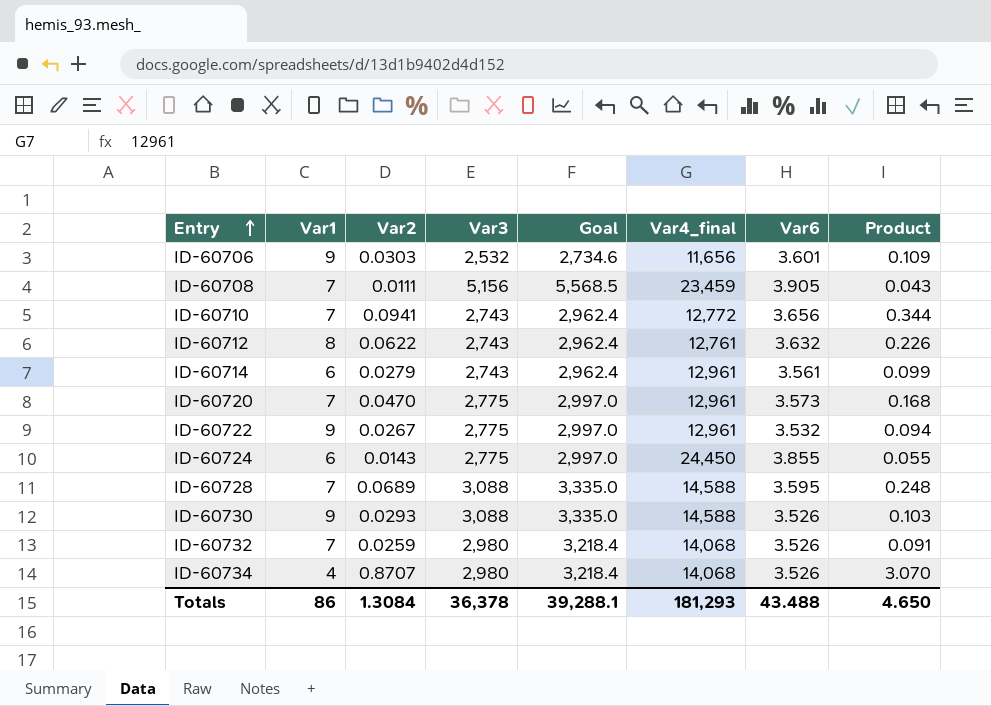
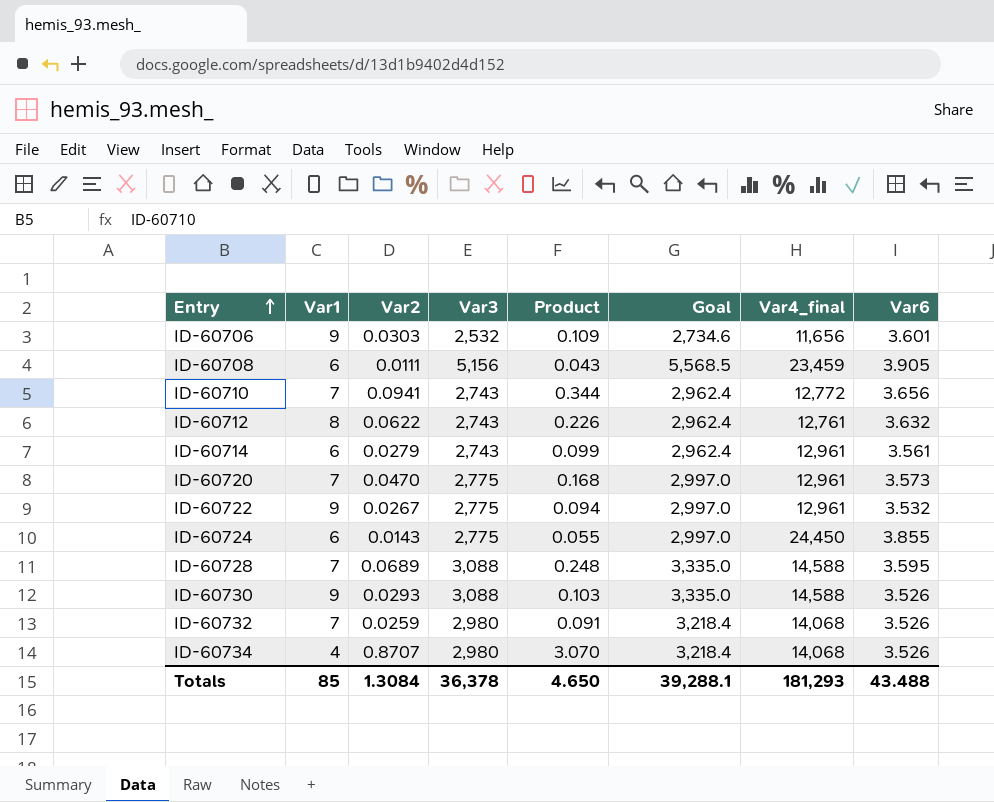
column Product | position: 8 -> 5
ID-60708 | Var1: 7 -> 6
Totals | Var1: 86 -> 85

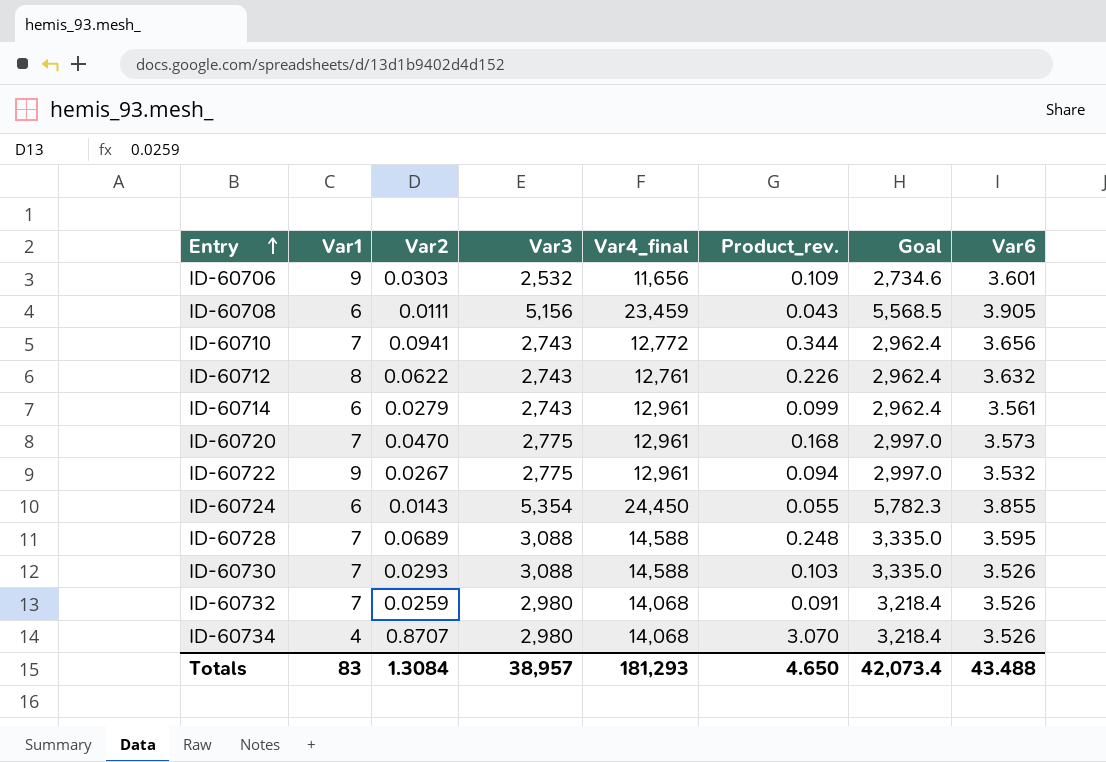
column Var4_final | position: 7 -> 5
column name: Product -> Product_rev.
ID-60724 | Var3: 2,775 -> 5,354
ID-60724 | Goal: 2,997.0 -> 5,782.3
ID-60730 | Var1: 9 -> 7
Totals | Var1: 85 -> 83
Totals | Var3: 36,378 -> 38,957
Totals | Goal: 39,288.1 -> 42,073.4

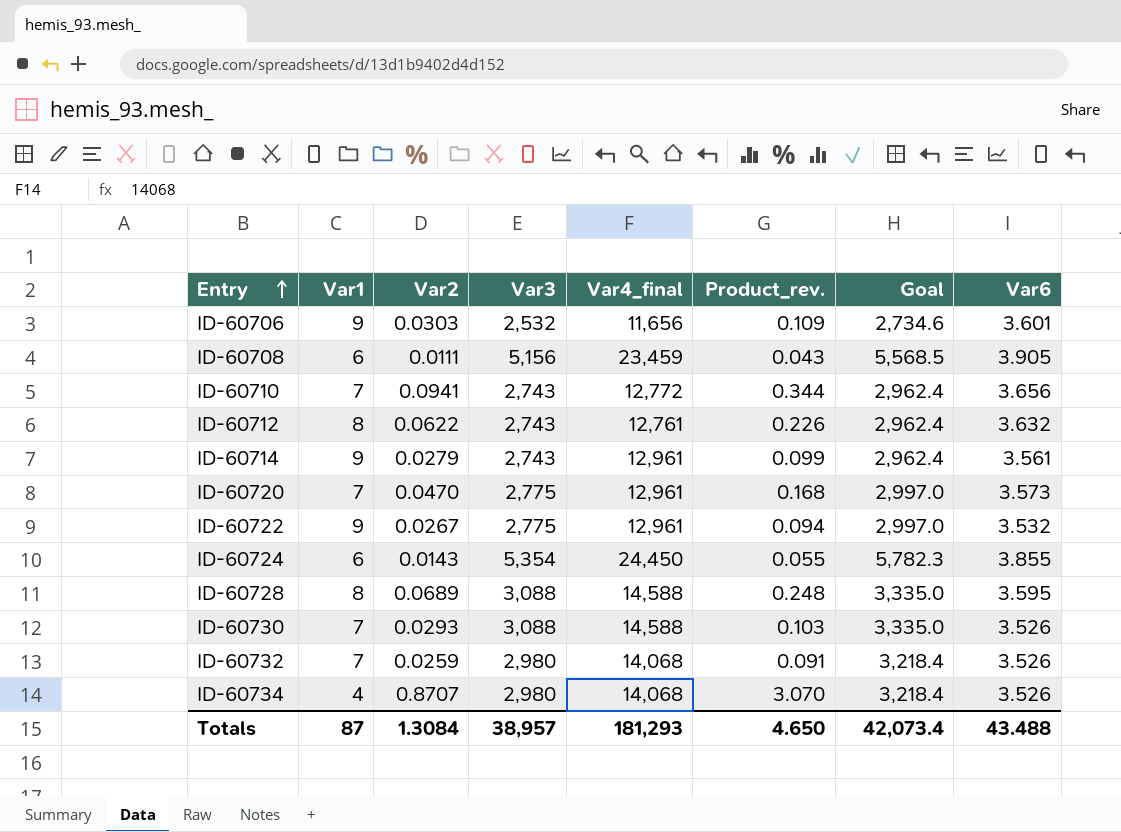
ID-60714 | Var1: 6 -> 9
ID-60728 | Var1: 7 -> 8
Totals | Var1: 83 -> 87

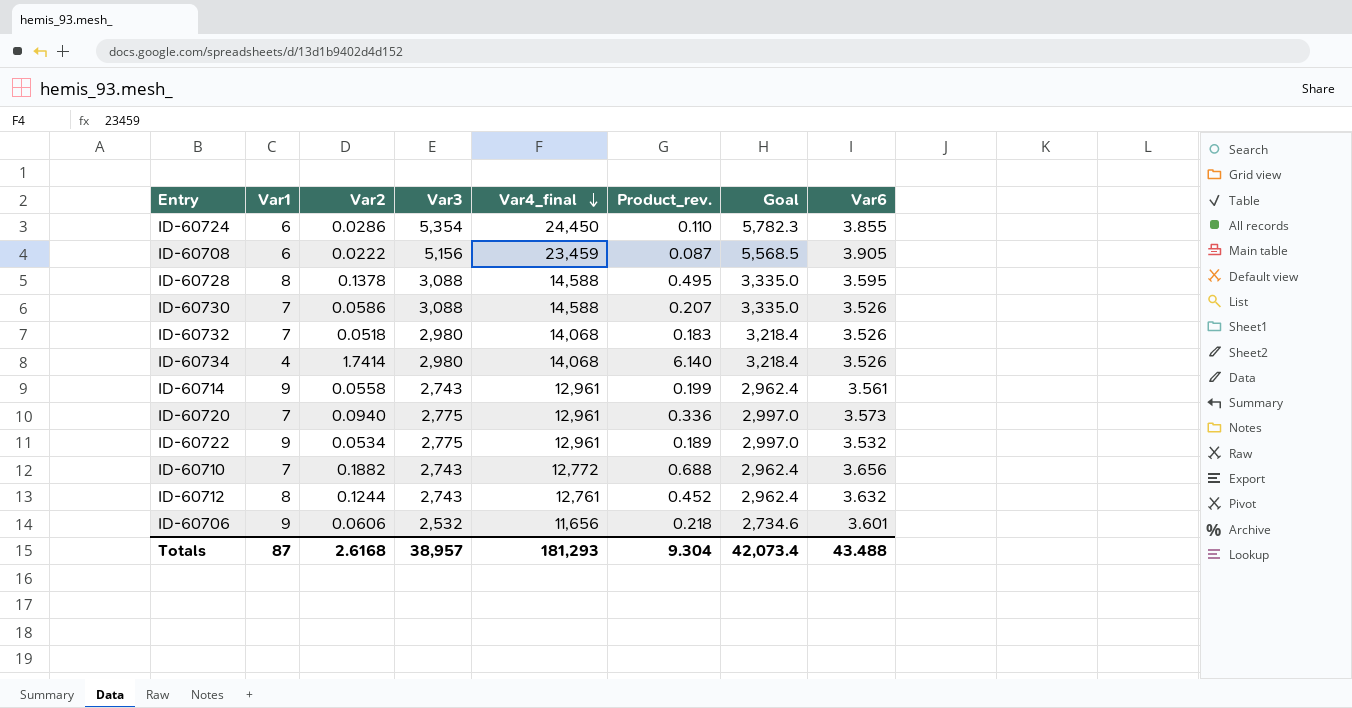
row order: Entry ascending -> Var4_final descending
ID-60724 | Var2: 0.0143 -> 0.0286
ID-60724 | Product_rev.: 0.055 -> 0.110
ID-60708 | Var2: 0.0111 -> 0.0222
ID-60708 | Product_rev.: 0.043 -> 0.087
ID-60728 | Var2: 0.0689 -> 0.1378
ID-60728 | Product_rev.: 0.248 -> 0.495
ID-60730 | Var2: 0.0293 -> 0.0586
ID-60730 | Product_rev.: 0.103 -> 0.207
ID-60732 | Var2: 0.0259 -> 0.0518
ID-60732 | Product_rev.: 0.091 -> 0.183
ID-60734 | Var2: 0.8707 -> 1.7414
ID-60734 | Product_rev.: 3.070 -> 6.140
ID-60714 | Var2: 0.0279 -> 0.0558
ID-60714 | Product_rev.: 0.099 -> 0.199
ID-60720 | Var2: 0.0470 -> 0.0940
ID-60720 | Product_rev.: 0.168 -> 0.336
ID-60722 | Var2: 0.0267 -> 0.0534
ID-60722 | Product_rev.: 0.094 -> 0.189
ID-60710 | Var2: 0.0941 -> 0.1882
ID-60710 | Product_rev.: 0.344 -> 0.688
ID-60712 | Var2: 0.0622 -> 0.1244
ID-60712 | Product_rev.: 0.226 -> 0.452
ID-60706 | Var2: 0.0303 -> 0.0606
ID-60706 | Product_rev.: 0.109 -> 0.218
Totals | Var2: 1.3084 -> 2.6168
Totals | Product_rev.: 4.650 -> 9.304

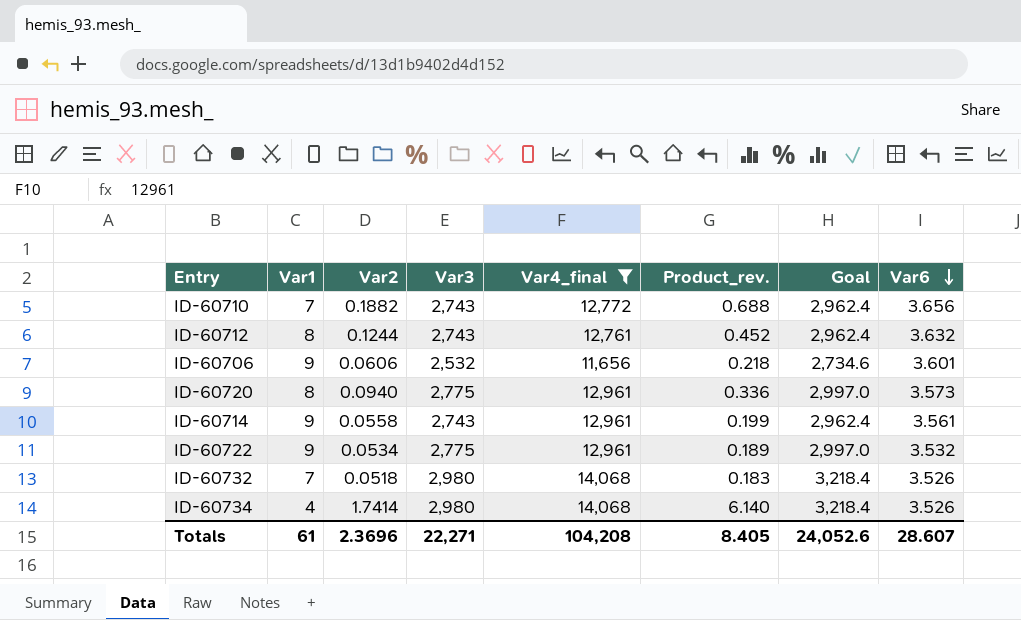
filter: none -> Var4_final <= 14,068
row order: Var4_final descending -> Var6 descending
ID-60720 | Var1: 7 -> 8
Totals | Var1: 87 -> 61
Totals | Var2: 2.6168 -> 2.3696
Totals | Var3: 38,957 -> 22,271
Totals | Var4_final: 181,293 -> 104,208
Totals | Product_rev.: 9.304 -> 8.405
Totals | Goal: 42,073.4 -> 24,052.6
Totals | Var6: 43.488 -> 28.607

